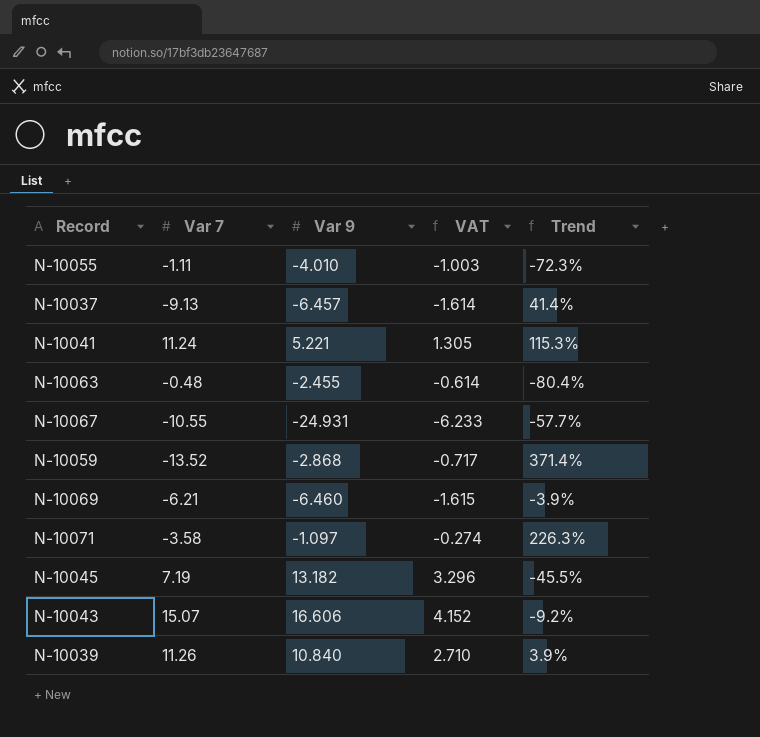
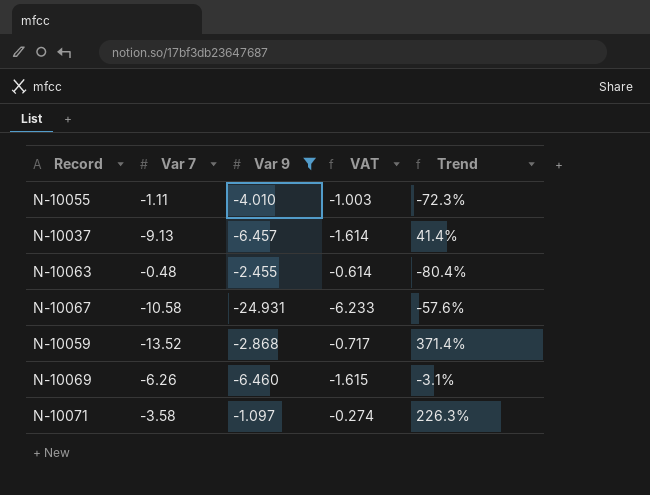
filter: none -> Var 9 <= -1.097
N-10067 | Var 7: -10.55 -> -10.58
N-10067 | Trend: -57.7% -> -57.6%
N-10069 | Var 7: -6.21 -> -6.26
N-10069 | Trend: -3.9% -> -3.1%

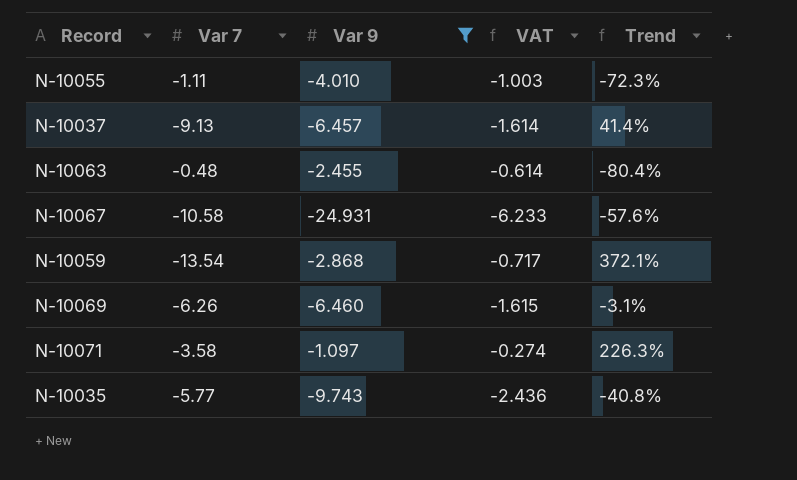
N-10059 | Var 7: -13.52 -> -13.54
N-10059 | Trend: 371.4% -> 372.1%
row N-10035: none -> -5.77 | -9.743 | -2.436 | -40.8%

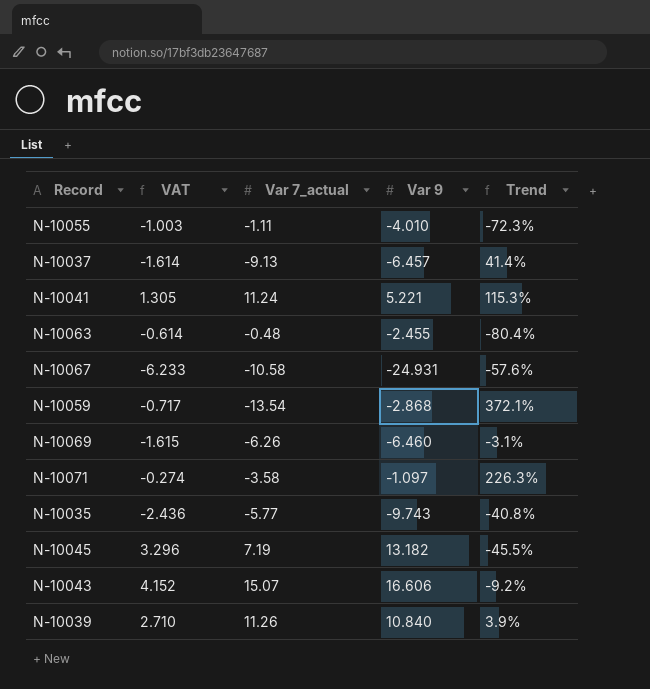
filter: Var 9 <= -1.097 -> none
column VAT | position: 4 -> 2
column name: Var 7 -> Var 7_actual

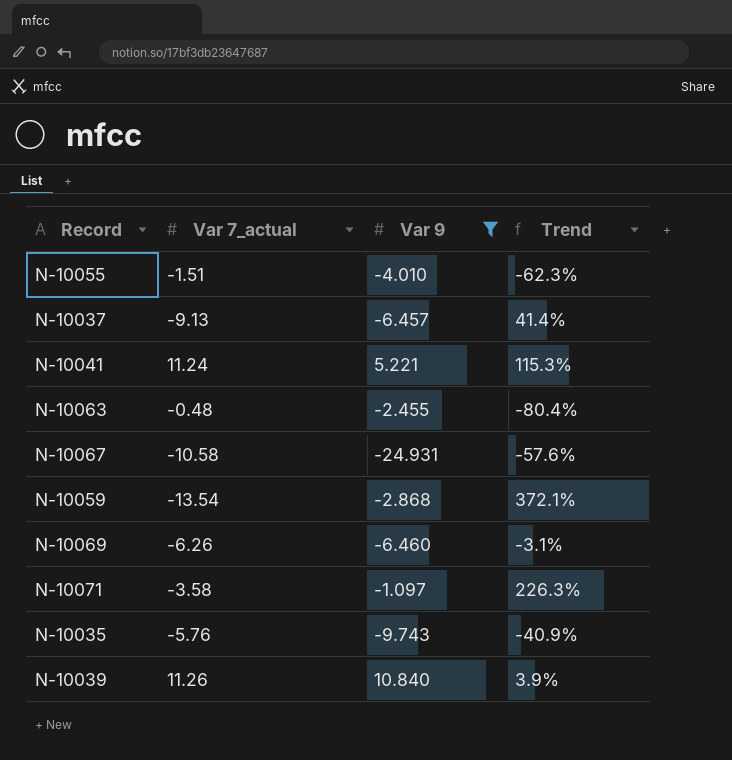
filter: none -> Var 9 <= 10.840
column VAT | formula: [Var 9] * 0.25 -> none
N-10055 | Var 7_actual: -1.11 -> -1.51
N-10055 | Trend: -72.3% -> -62.3%
N-10035 | Var 7_actual: -5.77 -> -5.76
N-10035 | Trend: -40.8% -> -40.9%

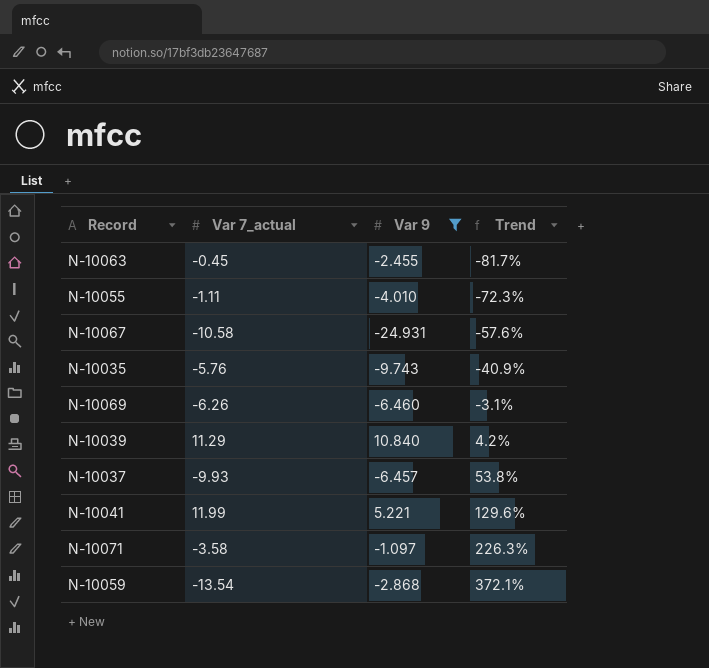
row order: none -> Trend ascending
N-10063 | Var 7_actual: -0.48 -> -0.45
N-10063 | Trend: -80.4% -> -81.7%
N-10055 | Var 7_actual: -1.51 -> -1.11
N-10055 | Trend: -62.3% -> -72.3%
N-10039 | Var 7_actual: 11.26 -> 11.29
N-10039 | Trend: 3.9% -> 4.2%
N-10037 | Var 7_actual: -9.13 -> -9.93
N-10037 | Trend: 41.4% -> 53.8%
N-10041 | Var 7_actual: 11.24 -> 11.99
N-10041 | Trend: 115.3% -> 129.6%

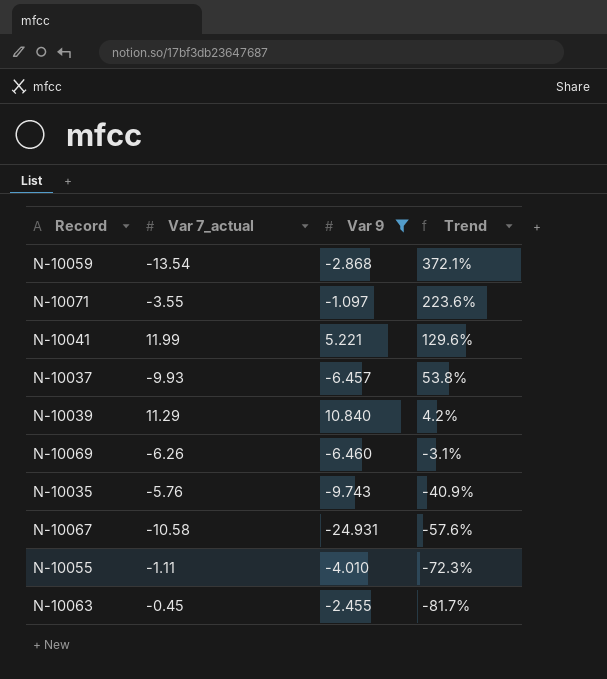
row order: Trend ascending -> Trend descending
N-10071 | Var 7_actual: -3.58 -> -3.55
N-10071 | Trend: 226.3% -> 223.6%

